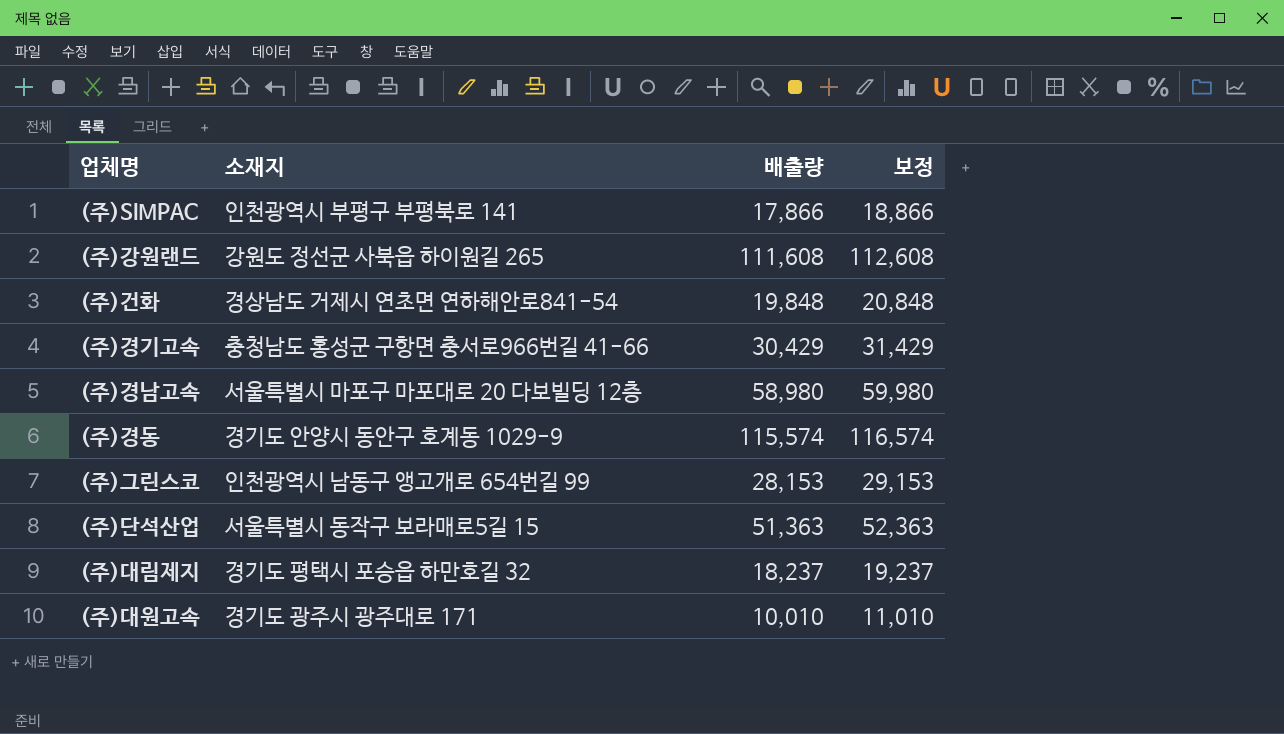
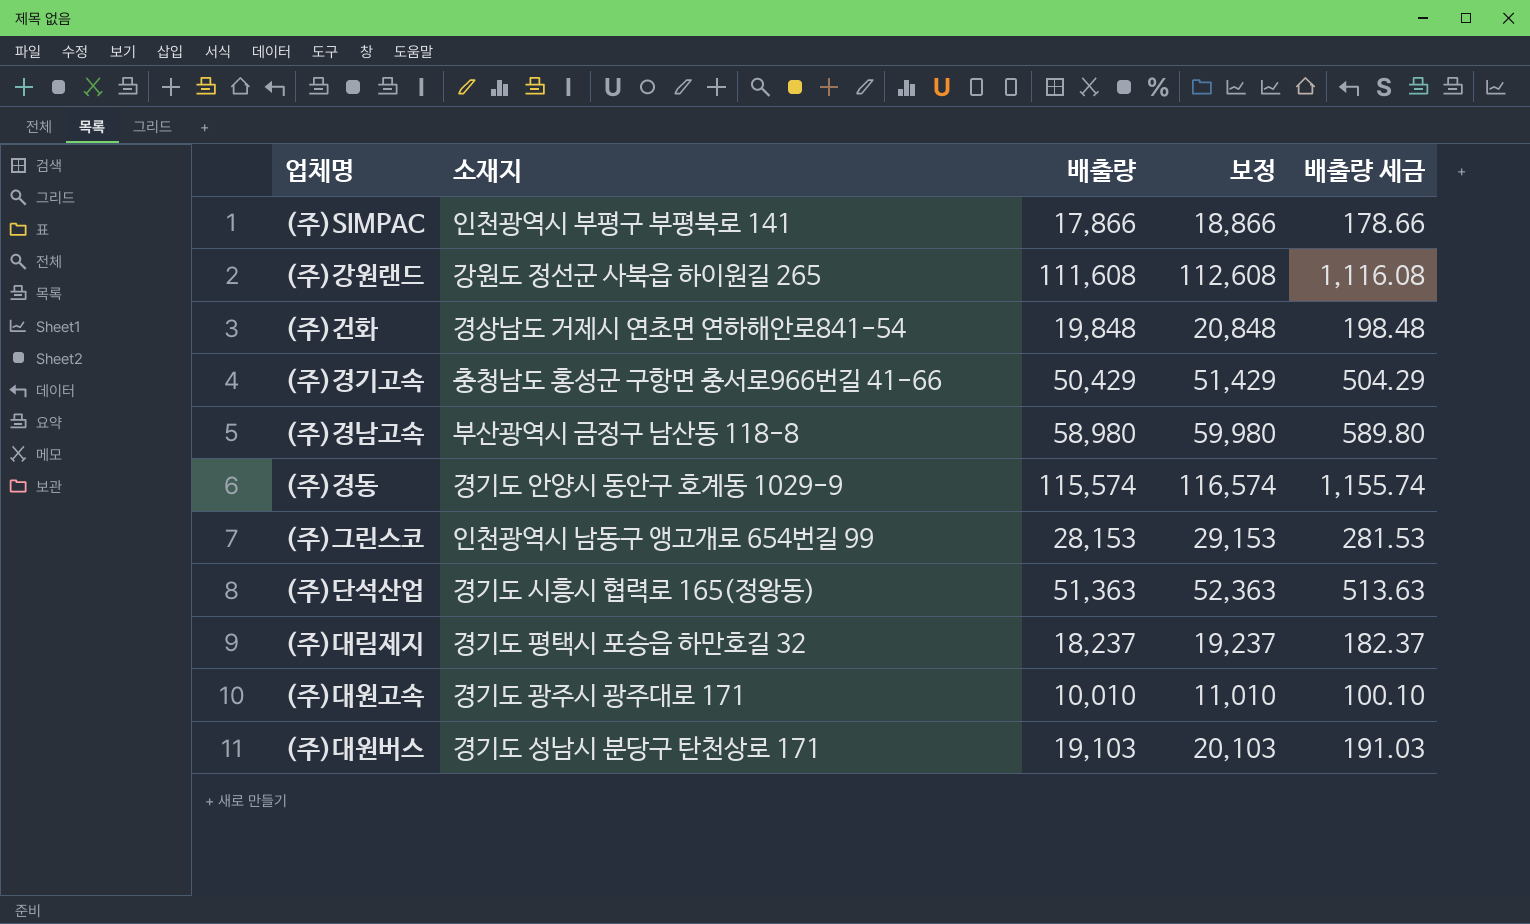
column 배출량 세금 | formula: none -> [배출량] * 0.01
(주)경기고속 | 배출량: 30,429 -> 50,429
(주)경기고속 | 보정: 31,429 -> 51,429
(주)경남고속 | 소재지: 서울특별시 마포구 마포대로 20 다보빌딩 12층 -> 부산광역시 금정구 남산동 118-8
(주)단석산업 | 소재지: 서울특별시 동작구 보라매로5길 15 -> 경기도 시흥시 협력로 165(정왕동)
row (주)대원버스: none -> 경기도 성남시 분당구 탄천상로 171 | 19,103 | 20,103 | 191.03

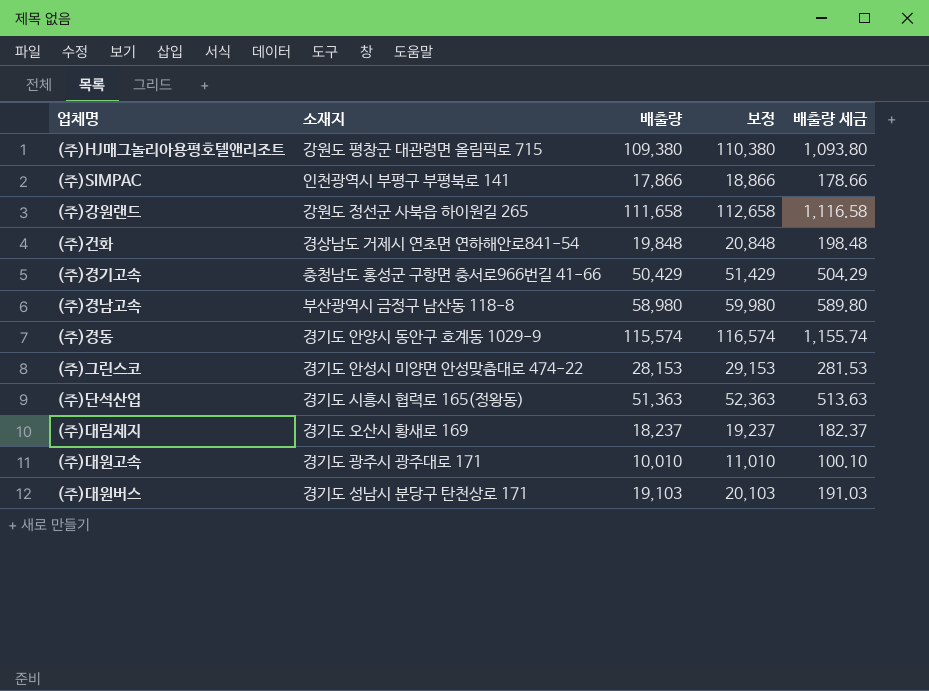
row (주)HJ매그놀리아용평호텔앤리조트: none -> 강원도 평창군 대관령면 올림픽로 715 | 109,380 | 110,380 | 1,093.80
(주)강원랜드 | 배출량: 111,608 -> 111,658
(주)강원랜드 | 보정: 112,608 -> 112,658
(주)강원랜드 | 배출량 세금: 1,116.08 -> 1,116.58
(주)그린스코 | 소재지: 인천광역시 남동구 앵고개로 654번길 99 -> 경기도 안성시 미양면 안성맞춤대로 474-22
(주)대림제지 | 소재지: 경기도 평택시 포승읍 하만호길 32 -> 경기도 오산시 황새로 169

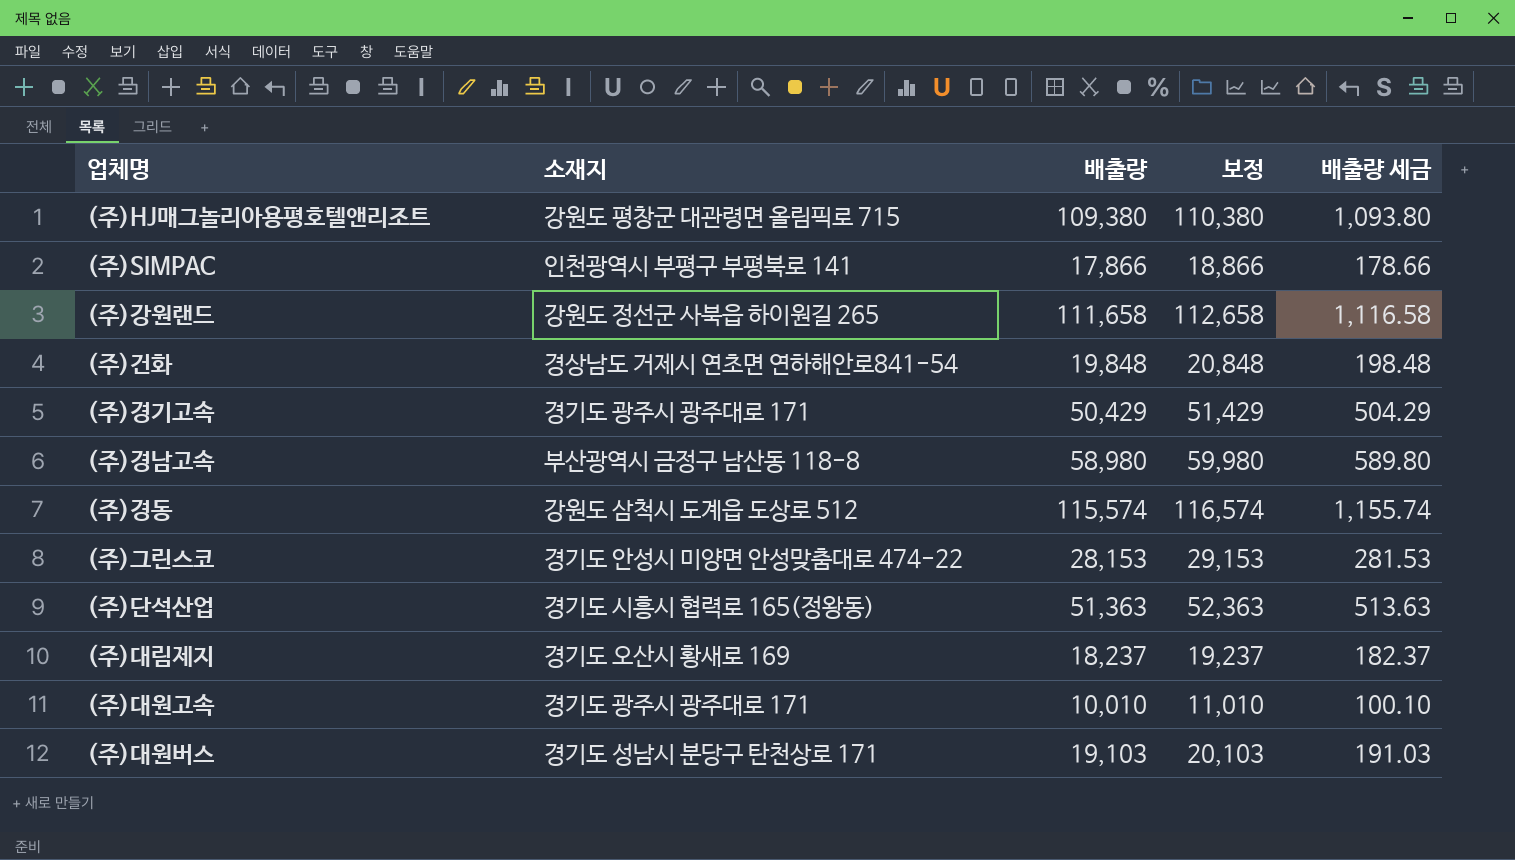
(주)경기고속 | 소재지: 충청남도 홍성군 구항면 충서로966번길 41-66 -> 경기도 광주시 광주대로 171
(주)경동 | 소재지: 경기도 안양시 동안구 호계동 1029-9 -> 강원도 삼척시 도계읍 도상로 512

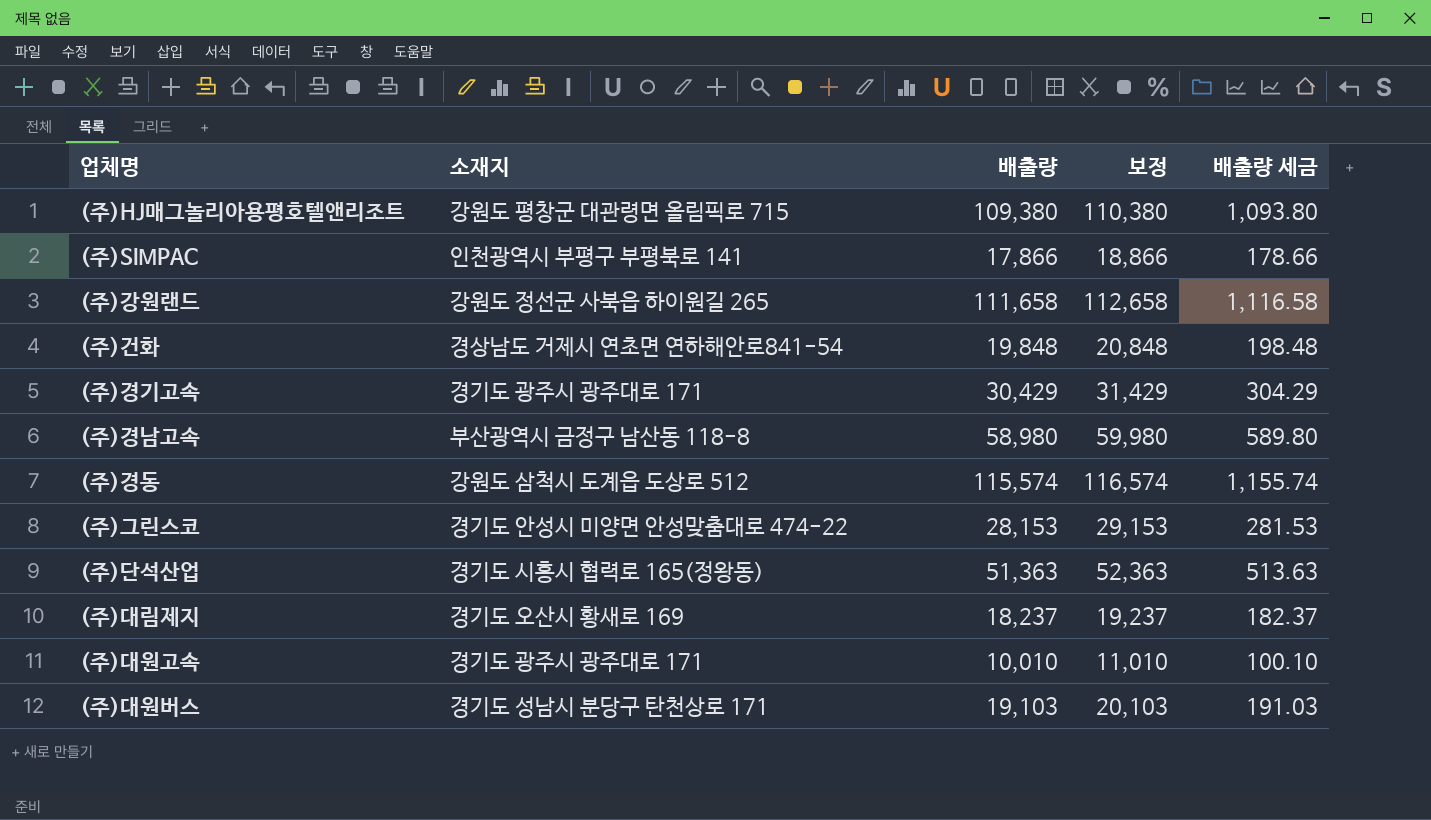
(주)경기고속 | 배출량: 50,429 -> 30,429
(주)경기고속 | 보정: 51,429 -> 31,429
(주)경기고속 | 배출량 세금: 504.29 -> 304.29

